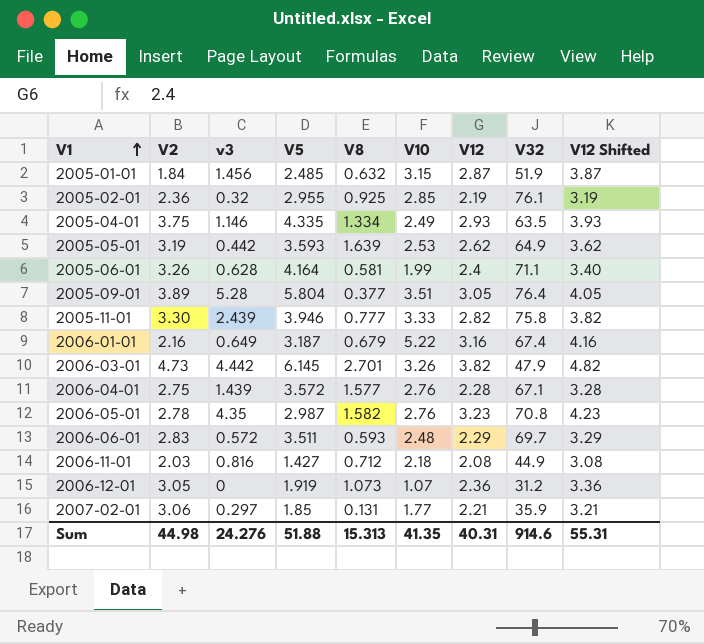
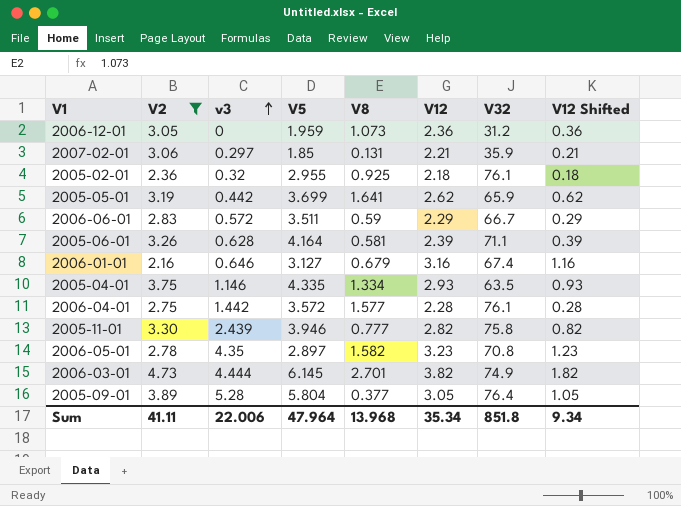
filter: none -> V2 >= 2.16
row order: V1 ascending -> v3 ascending
column V10 | position: 6 -> none
column V12 Shifted | formula: [V12] + 1 -> [V12] - 2
2006-12-01 | V5: 1.919 -> 1.959
2005-02-01 | V12: 2.19 -> 2.18
2005-05-01 | V5: 3.593 -> 3.699
2005-05-01 | V8: 1.639 -> 1.641
2005-05-01 | V32: 64.9 -> 65.9
2006-06-01 | V8: 0.593 -> 0.59
2006-06-01 | V32: 69.7 -> 66.7
2005-06-01 | V12: 2.4 -> 2.39
2006-01-01 | v3: 0.649 -> 0.646
2006-01-01 | V5: 3.187 -> 3.127
2006-04-01 | v3: 1.439 -> 1.442
2006-04-01 | V32: 67.1 -> 76.1
2006-05-01 | V5: 2.987 -> 2.897
2006-03-01 | v3: 4.442 -> 4.444
2006-03-01 | V32: 47.9 -> 74.9
Sum | V2: 44.98 -> 41.11
Sum | v3: 24.276 -> 22.006
Sum | V5: 51.88 -> 47.964
Sum | V8: 15.313 -> 13.968
Sum | V12: 40.31 -> 35.34
Sum | V32: 914.6 -> 851.8
Sum | V12 Shifted: 55.31 -> 9.34

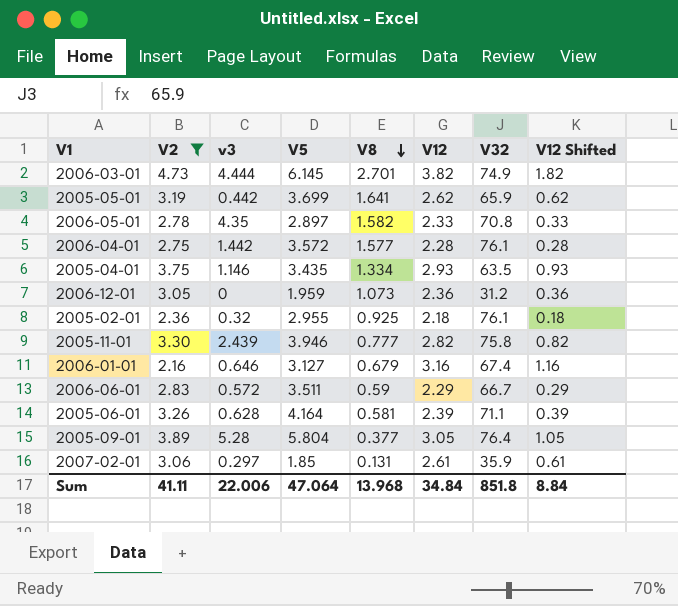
row order: v3 ascending -> V8 descending
2006-05-01 | V12: 3.23 -> 2.33
2006-05-01 | V12 Shifted: 1.23 -> 0.33
2005-04-01 | V5: 4.335 -> 3.435
2007-02-01 | V12: 2.21 -> 2.61
2007-02-01 | V12 Shifted: 0.21 -> 0.61
Sum | V5: 47.964 -> 47.064
Sum | V12: 35.34 -> 34.84
Sum | V12 Shifted: 9.34 -> 8.84

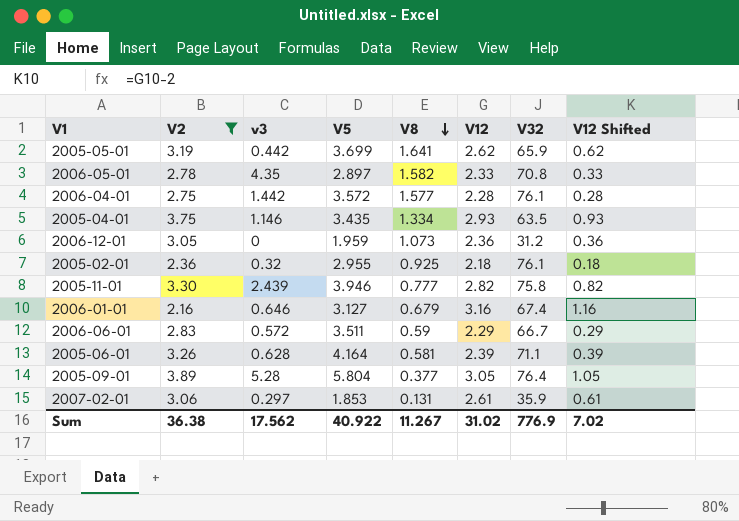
row 2006-03-01: 4.73 | 4.444 | 6.145 | 2.701 | 3.82 | 74.9 | 1.82 -> none
2007-02-01 | V5: 1.85 -> 1.853
Sum | V2: 41.11 -> 36.38
Sum | v3: 22.006 -> 17.562
Sum | V5: 47.064 -> 40.922
Sum | V8: 13.968 -> 11.267
Sum | V12: 34.84 -> 31.02
Sum | V32: 851.8 -> 776.9
Sum | V12 Shifted: 8.84 -> 7.02

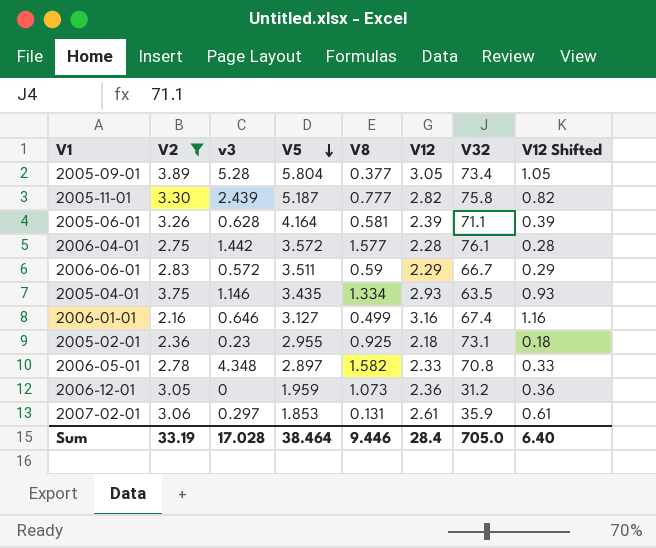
row order: V8 descending -> V5 descending
row 2005-05-01: 3.19 | 0.442 | 3.699 | 1.641 | 2.62 | 65.9 | 0.62 -> none
2005-09-01 | V32: 76.4 -> 73.4
2005-11-01 | V5: 3.946 -> 5.187
2006-01-01 | V8: 0.679 -> 0.499
2005-02-01 | v3: 0.32 -> 0.23
2005-02-01 | V32: 76.1 -> 73.1
2006-05-01 | v3: 4.35 -> 4.348
Sum | V2: 36.38 -> 33.19
Sum | v3: 17.562 -> 17.028
Sum | V5: 40.922 -> 38.464
Sum | V8: 11.267 -> 9.446
Sum | V12: 31.02 -> 28.4
Sum | V32: 776.9 -> 705.0
Sum | V12 Shifted: 7.02 -> 6.40

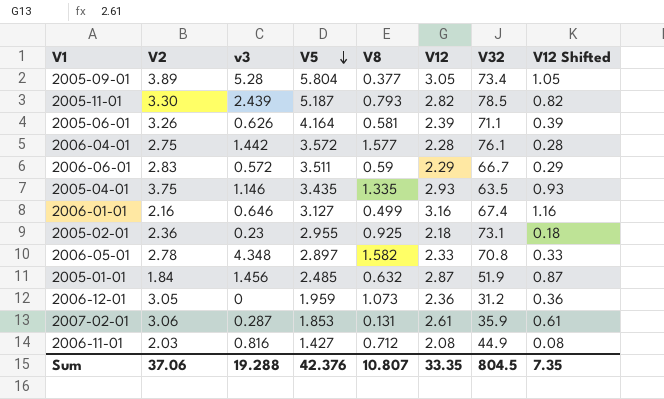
filter: V2 >= 2.16 -> none
2005-11-01 | V8: 0.777 -> 0.793
2005-11-01 | V32: 75.8 -> 78.5
2005-06-01 | v3: 0.628 -> 0.626
2005-04-01 | V8: 1.334 -> 1.335
2007-02-01 | v3: 0.297 -> 0.287
Sum | V2: 33.19 -> 37.06
Sum | v3: 17.028 -> 19.288
Sum | V5: 38.464 -> 42.376
Sum | V8: 9.446 -> 10.807
Sum | V12: 28.4 -> 33.35
Sum | V32: 705.0 -> 804.5
Sum | V12 Shifted: 6.40 -> 7.35

